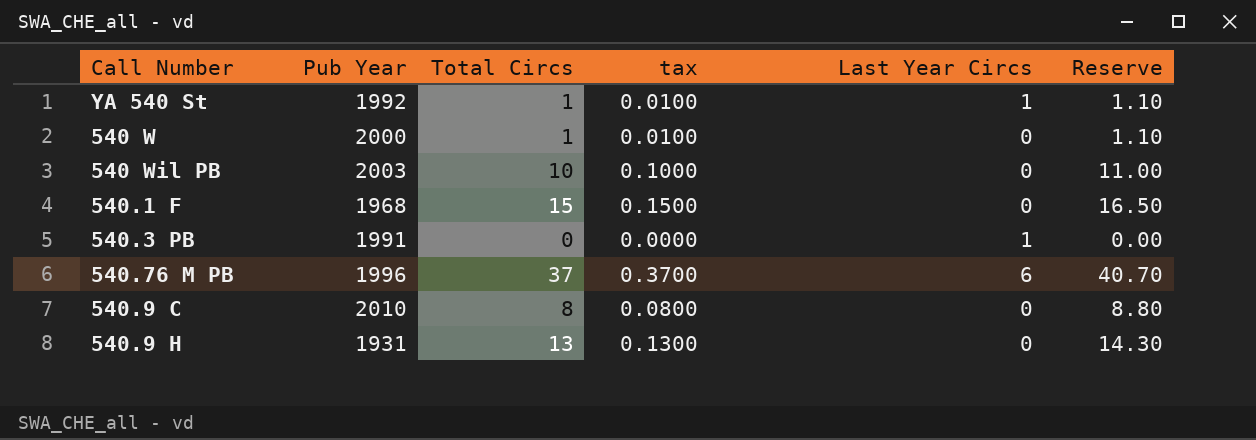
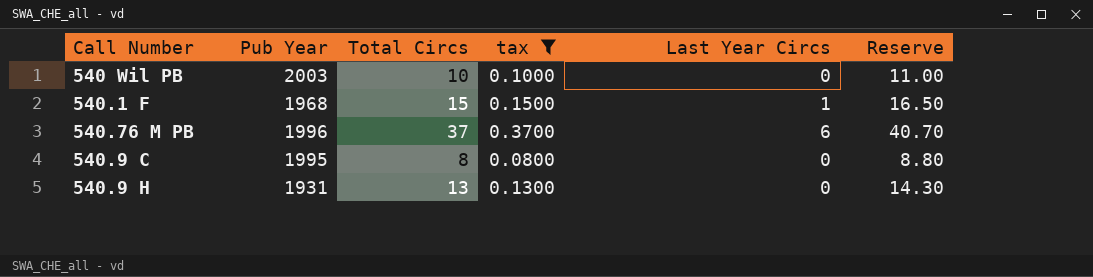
filter: none -> tax >= 0.0800
540.1 F | Last Year Circs: 0 -> 1
540.9 C | Pub Year: 2010 -> 1995

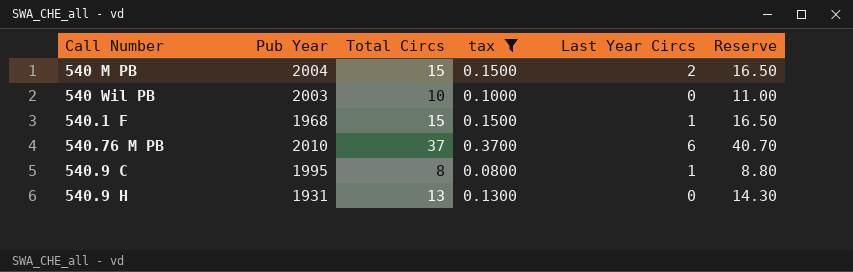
row 540 M PB: none -> 2004 | 15 | 0.1500 | 2 | 16.50
540.76 M PB | Pub Year: 1996 -> 2010
540.9 C | Last Year Circs: 0 -> 1

